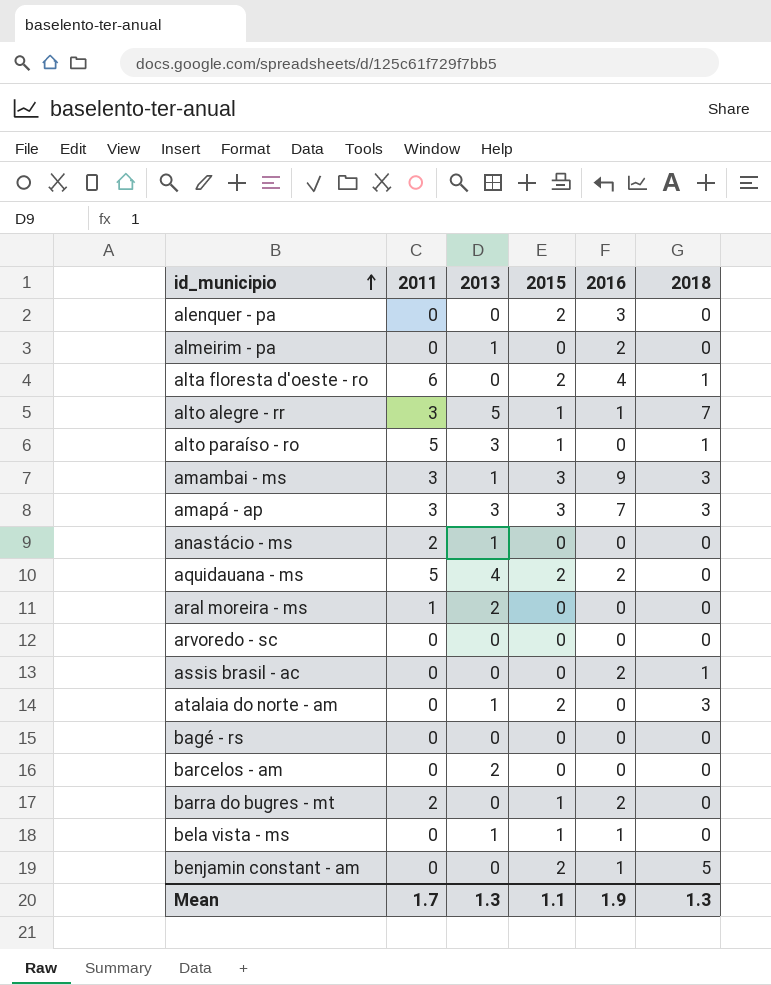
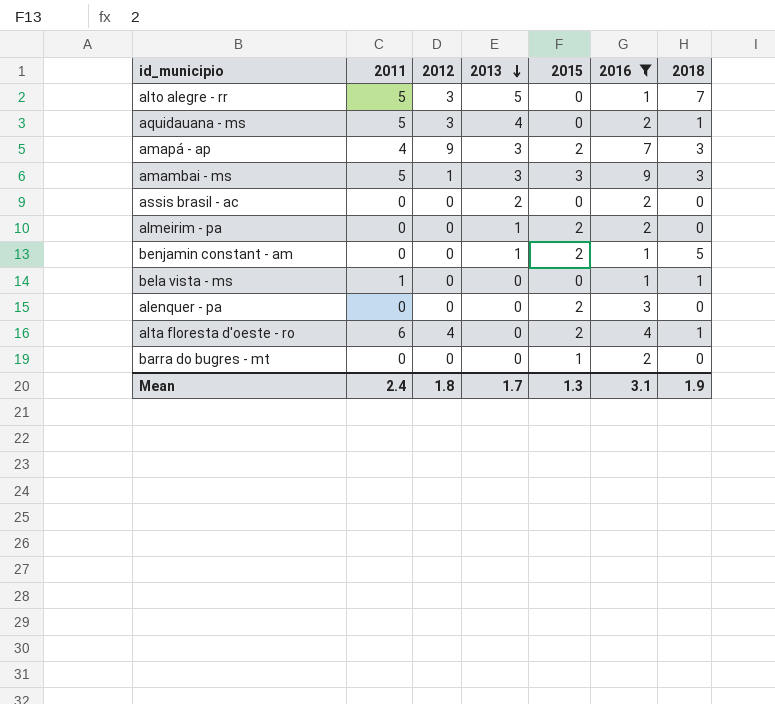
filter: none -> 2016 != 0
row order: id_municipio ascending -> 2013 descending
column 2012 | position: none -> 3
alto alegre - rr | 2011: 3 -> 5
alto alegre - rr | 2015: 1 -> 0
aquidauana - ms | 2015: 2 -> 0
aquidauana - ms | 2018: 0 -> 1
amapá - ap | 2011: 3 -> 4
amapá - ap | 2015: 3 -> 2
amambai - ms | 2011: 3 -> 5
amambai - ms | 2013: 1 -> 3
assis brasil - ac | 2013: 0 -> 2
assis brasil - ac | 2018: 1 -> 0
almeirim - pa | 2015: 0 -> 2
benjamin constant - am | 2013: 0 -> 1
bela vista - ms | 2011: 0 -> 1
bela vista - ms | 2013: 1 -> 0
bela vista - ms | 2015: 1 -> 0
bela vista - ms | 2018: 0 -> 1
barra do bugres - mt | 2011: 2 -> 0
Mean | 2011: 1.7 -> 2.4
Mean | 2013: 1.3 -> 1.7
Mean | 2015: 1.1 -> 1.3
Mean | 2016: 1.9 -> 3.1
Mean | 2018: 1.3 -> 1.9

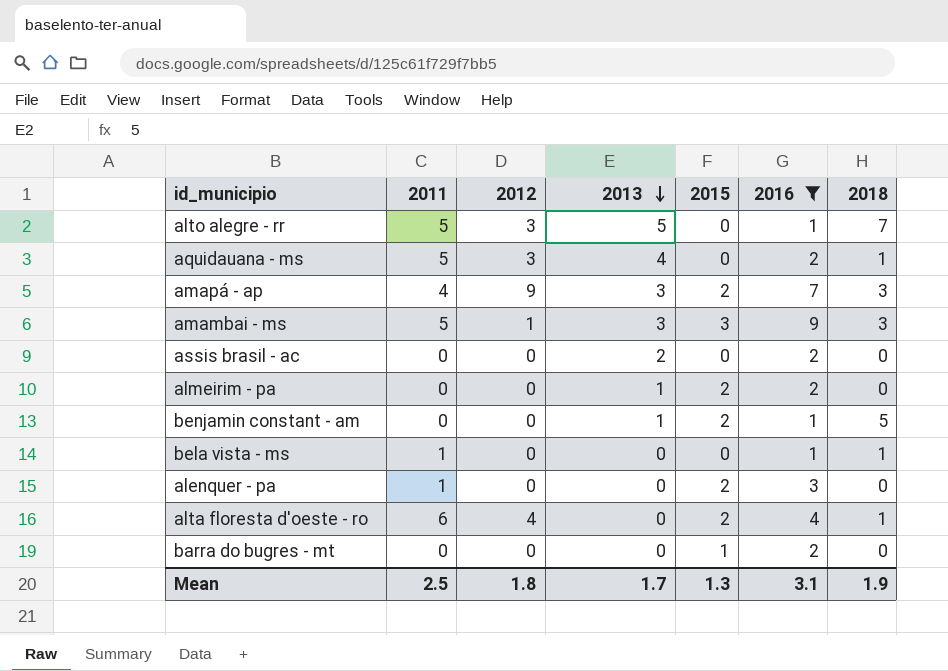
alenquer - pa | 2011: 0 -> 1
Mean | 2011: 2.4 -> 2.5

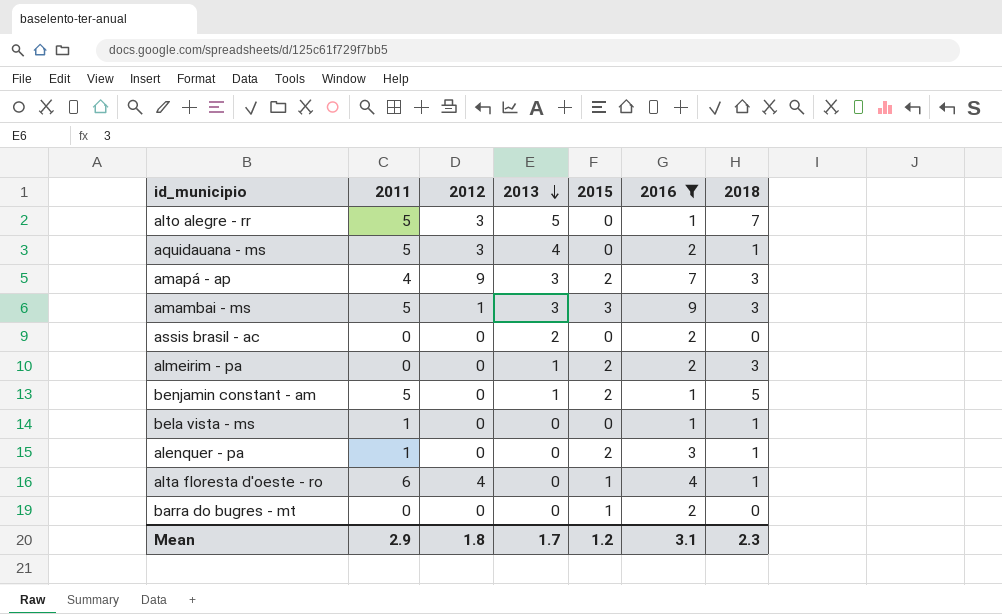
almeirim - pa | 2018: 0 -> 3
benjamin constant - am | 2011: 0 -> 5
alenquer - pa | 2018: 0 -> 1
alta floresta d'oeste - ro | 2015: 2 -> 1
Mean | 2011: 2.5 -> 2.9
Mean | 2015: 1.3 -> 1.2
Mean | 2018: 1.9 -> 2.3

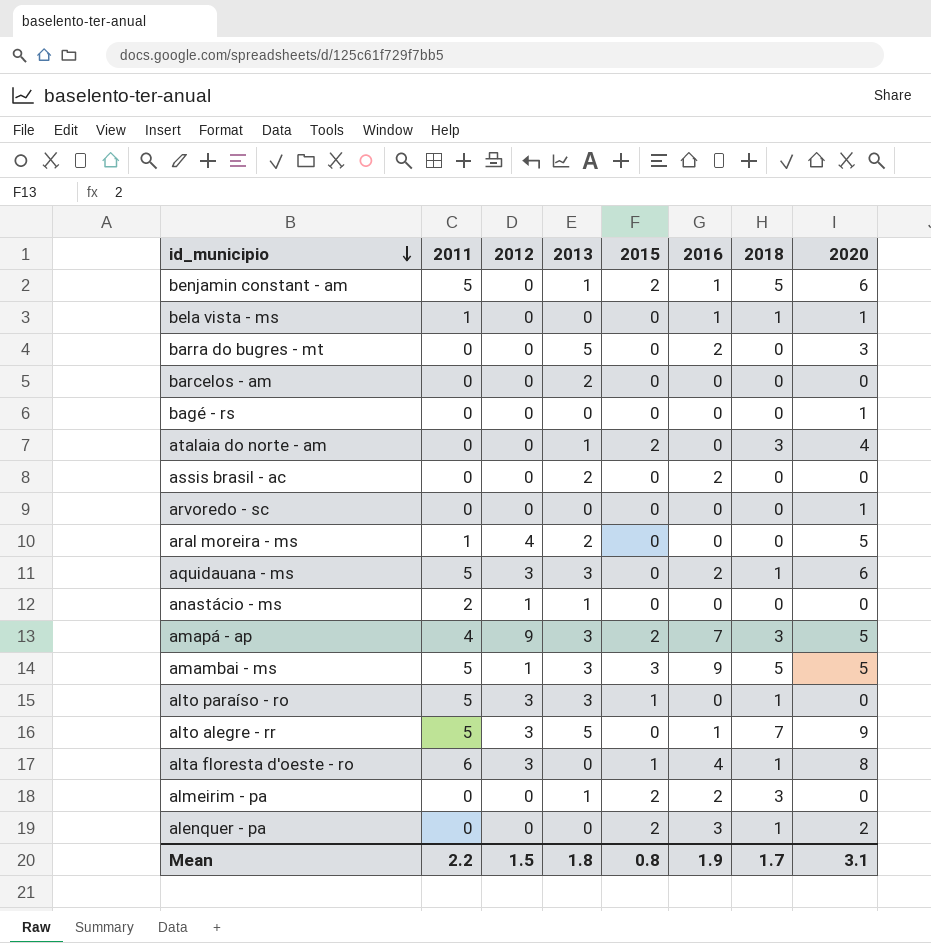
filter: 2016 != 0 -> none
row order: 2013 descending -> id_municipio descending
column 2020 | position: none -> 8
barra do bugres - mt | 2013: 0 -> 5
barra do bugres - mt | 2015: 1 -> 0
aquidauana - ms | 2013: 4 -> 3
amambai - ms | 2018: 3 -> 5
alta floresta d'oeste - ro | 2012: 4 -> 3
alenquer - pa | 2011: 1 -> 0
Mean | 2011: 2.9 -> 2.2
Mean | 2012: 1.8 -> 1.5
Mean | 2013: 1.7 -> 1.8
Mean | 2015: 1.2 -> 0.8
Mean | 2016: 3.1 -> 1.9
Mean | 2018: 2.3 -> 1.7

